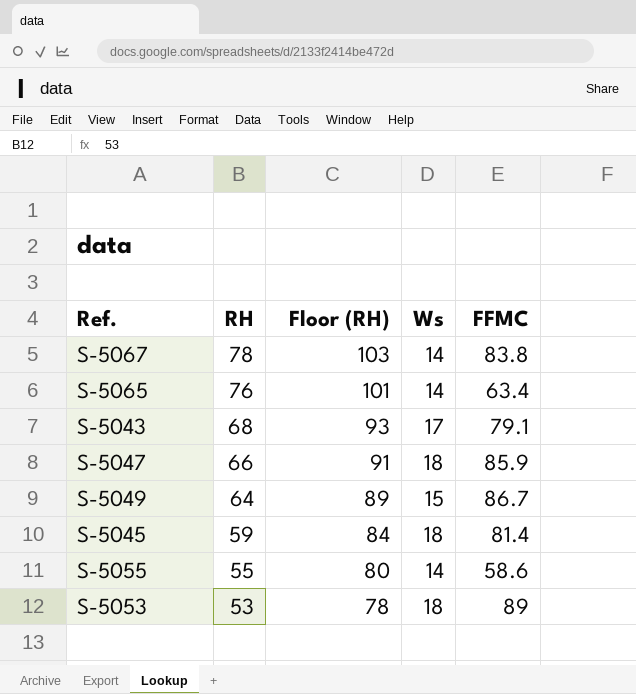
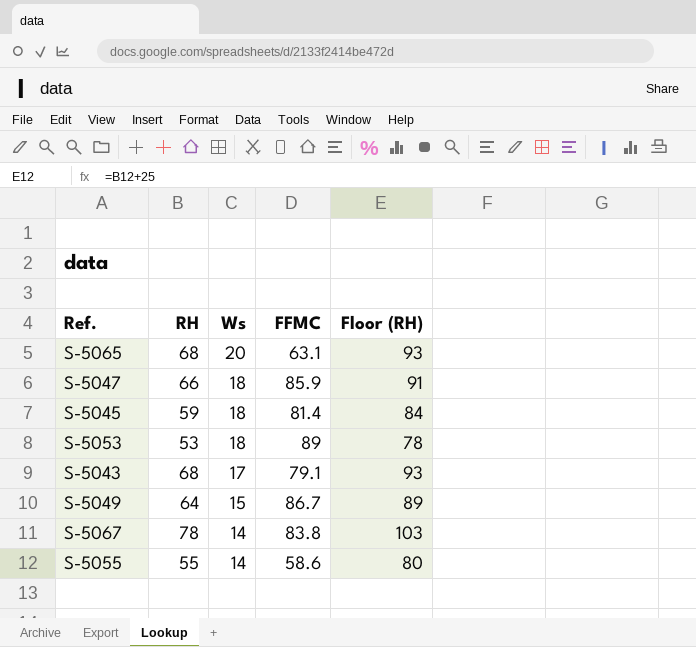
row order: RH descending -> Ws descending
column Floor (RH) | position: 3 -> 5
S-5065 | RH: 76 -> 68
S-5065 | Ws: 14 -> 20
S-5065 | FFMC: 63.4 -> 63.1
S-5065 | Floor (RH): 101 -> 93

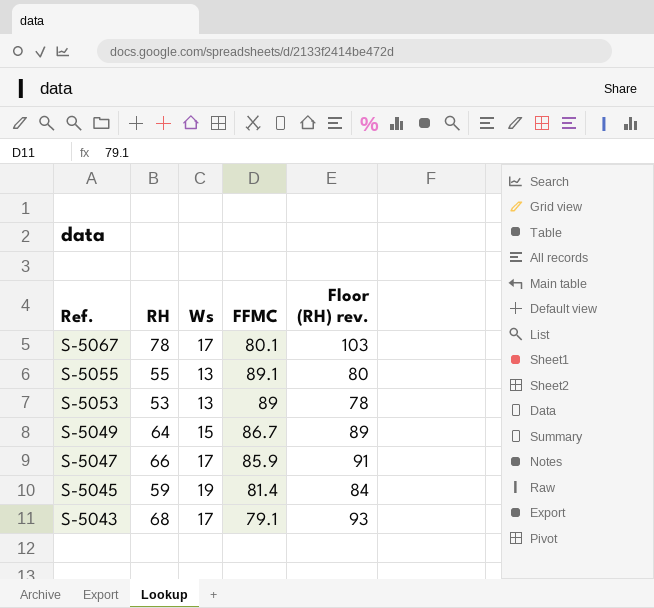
row order: Ws descending -> Ref. descending
column name: Floor (RH) -> Floor (RH) rev.
row S-5065: 68 | 20 | 63.1 | 93 -> none
S-5067 | Ws: 14 -> 17
S-5067 | FFMC: 83.8 -> 80.1
S-5055 | Ws: 14 -> 13
S-5055 | FFMC: 58.6 -> 89.1
S-5053 | Ws: 18 -> 13
S-5047 | Ws: 18 -> 17
S-5045 | Ws: 18 -> 19

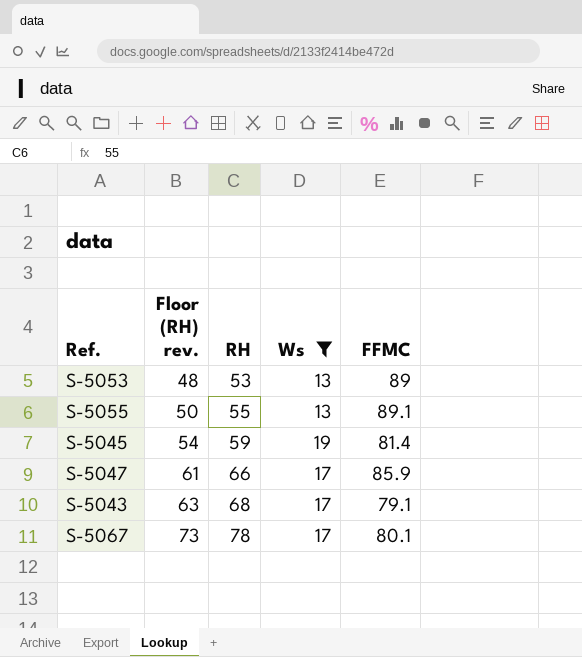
filter: none -> Ws != 15
row order: Ref. descending -> Floor (RH) rev. ascending
column Floor (RH) rev. | formula: [RH] + 25 -> [RH] - 5
column Floor (RH) rev. | position: 5 -> 2

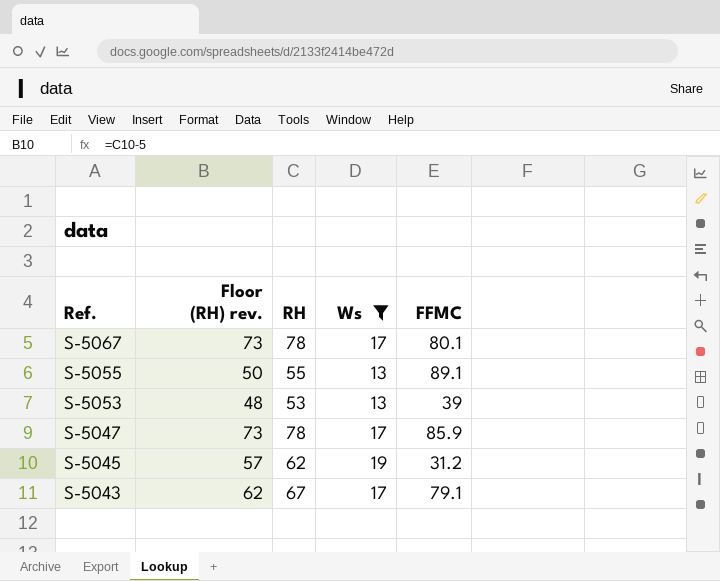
row order: Floor (RH) rev. ascending -> Ref. descending
S-5053 | FFMC: 89 -> 39
S-5047 | Floor (RH) rev.: 61 -> 73
S-5047 | RH: 66 -> 78
S-5045 | Floor (RH) rev.: 54 -> 57
S-5045 | RH: 59 -> 62
S-5045 | FFMC: 81.4 -> 31.2
S-5043 | Floor (RH) rev.: 63 -> 62
S-5043 | RH: 68 -> 67

